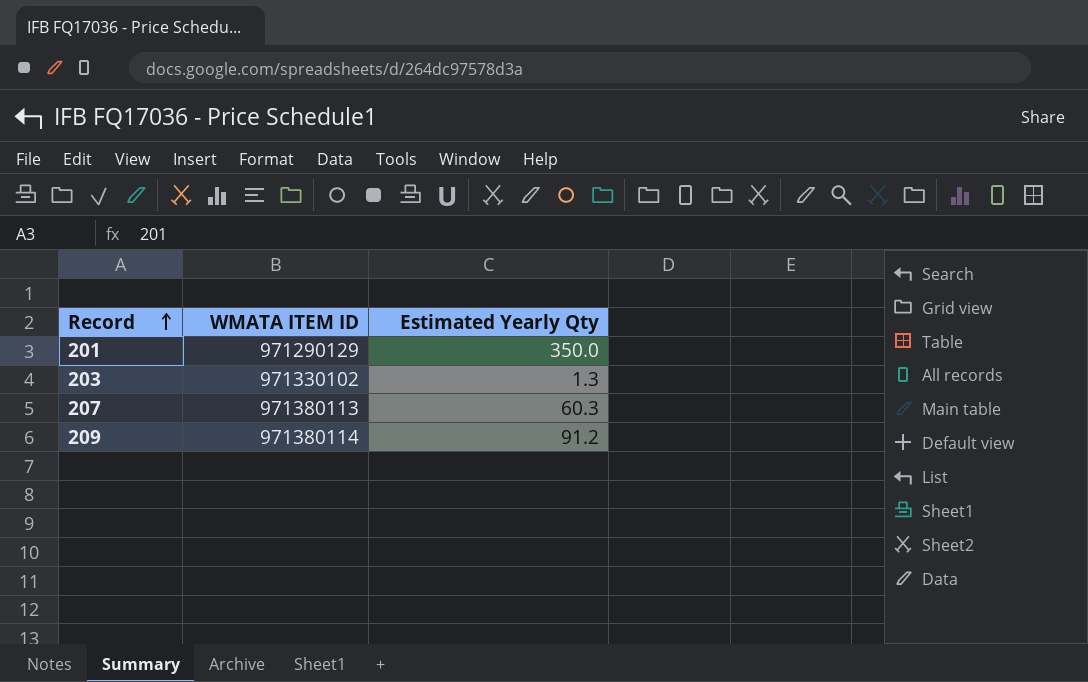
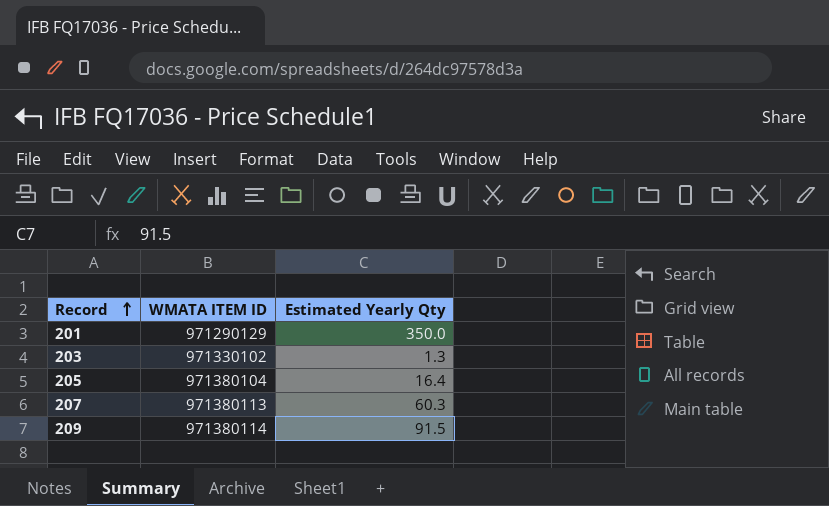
row 205: none -> 971380104 | 16.4
209 | Estimated Yearly Qty: 91.2 -> 91.5

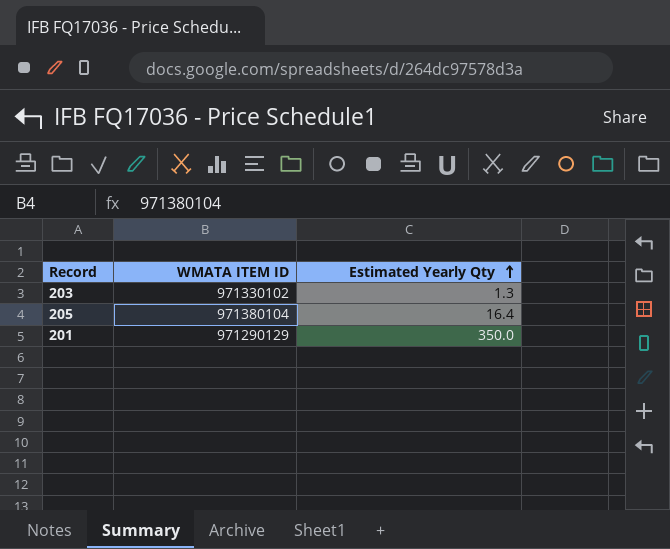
row order: Record ascending -> Estimated Yearly Qty ascending
row 207: 971380113 | 60.3 -> none
row 209: 971380114 | 91.5 -> none

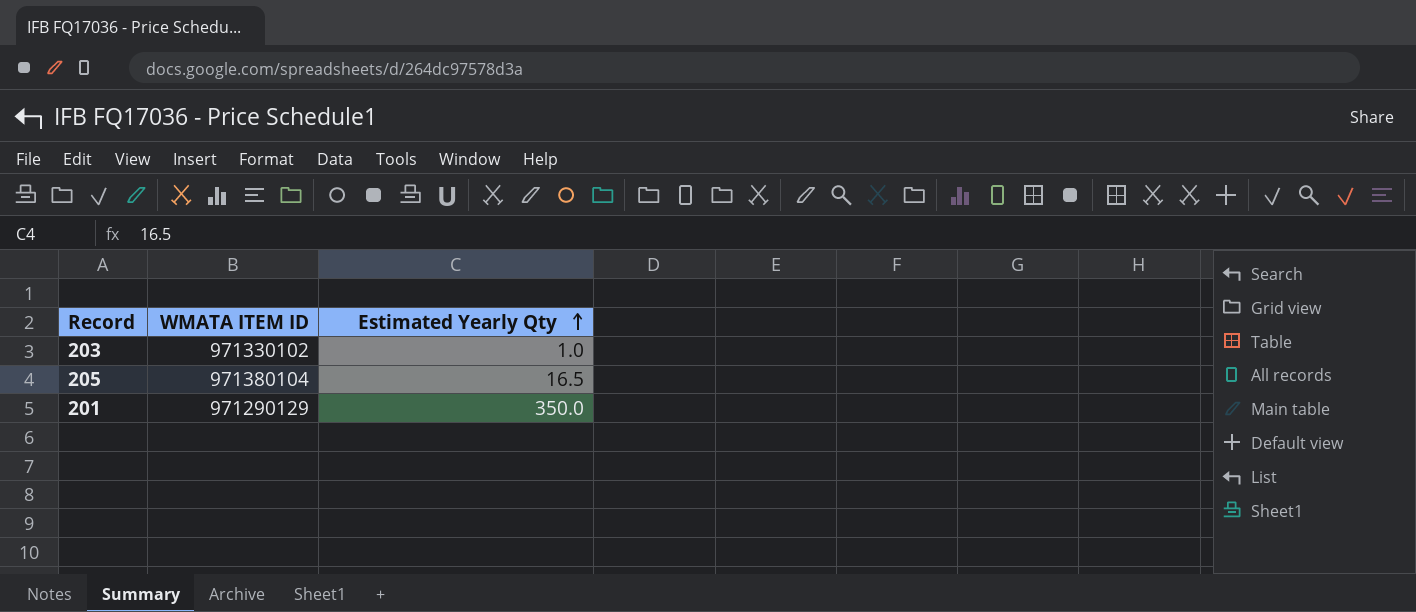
203 | Estimated Yearly Qty: 1.3 -> 1.0
205 | Estimated Yearly Qty: 16.4 -> 16.5

